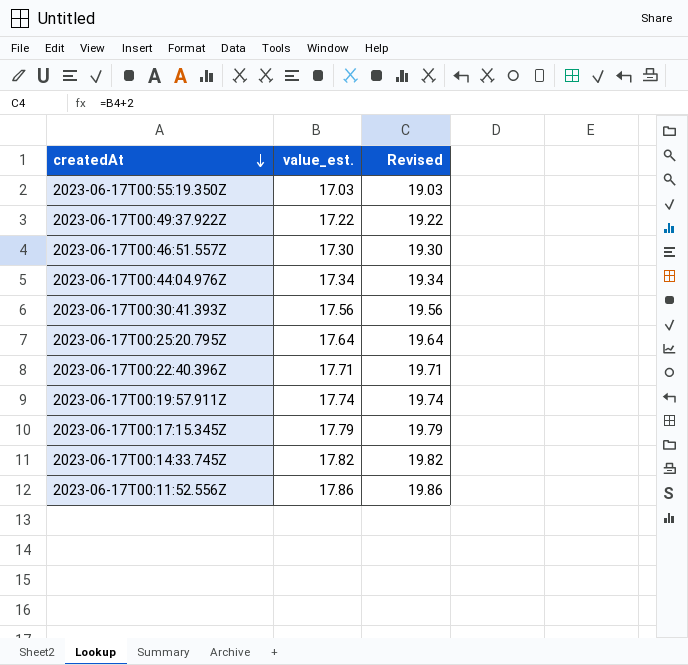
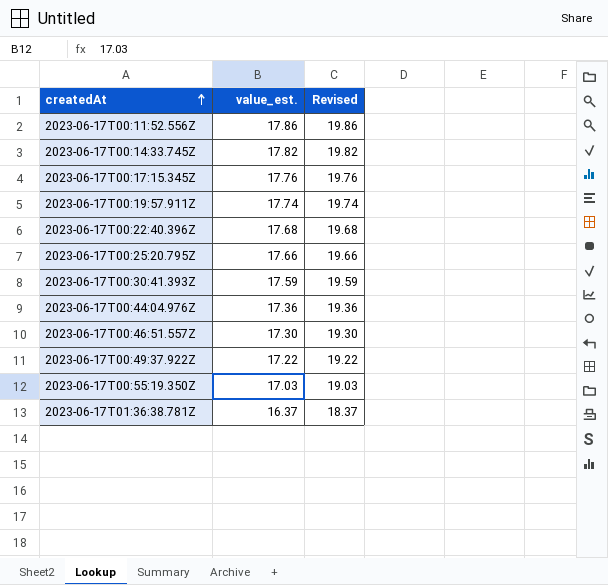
row order: createdAt descending -> createdAt ascending
2023-06-17T00:17:15.345Z | value_est.: 17.79 -> 17.76
2023-06-17T00:17:15.345Z | Revised: 19.79 -> 19.76
2023-06-17T00:22:40.396Z | value_est.: 17.71 -> 17.68
2023-06-17T00:22:40.396Z | Revised: 19.71 -> 19.68
2023-06-17T00:25:20.795Z | value_est.: 17.64 -> 17.66
2023-06-17T00:25:20.795Z | Revised: 19.64 -> 19.66
2023-06-17T00:30:41.393Z | value_est.: 17.56 -> 17.59
2023-06-17T00:30:41.393Z | Revised: 19.56 -> 19.59
2023-06-17T00:44:04.976Z | value_est.: 17.34 -> 17.36
2023-06-17T00:44:04.976Z | Revised: 19.34 -> 19.36
row 2023-06-17T01:36:38.781Z: none -> 16.37 | 18.37

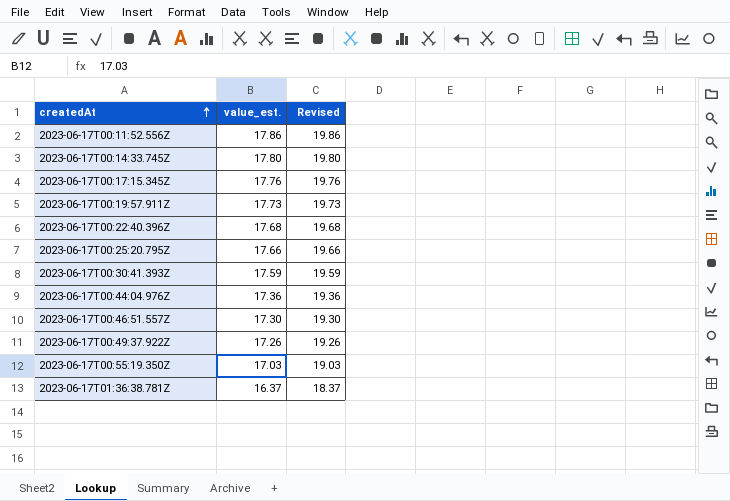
2023-06-17T00:14:33.745Z | value_est.: 17.82 -> 17.80
2023-06-17T00:14:33.745Z | Revised: 19.82 -> 19.80
2023-06-17T00:19:57.911Z | value_est.: 17.74 -> 17.73
2023-06-17T00:19:57.911Z | Revised: 19.74 -> 19.73
2023-06-17T00:49:37.922Z | value_est.: 17.22 -> 17.26
2023-06-17T00:49:37.922Z | Revised: 19.22 -> 19.26

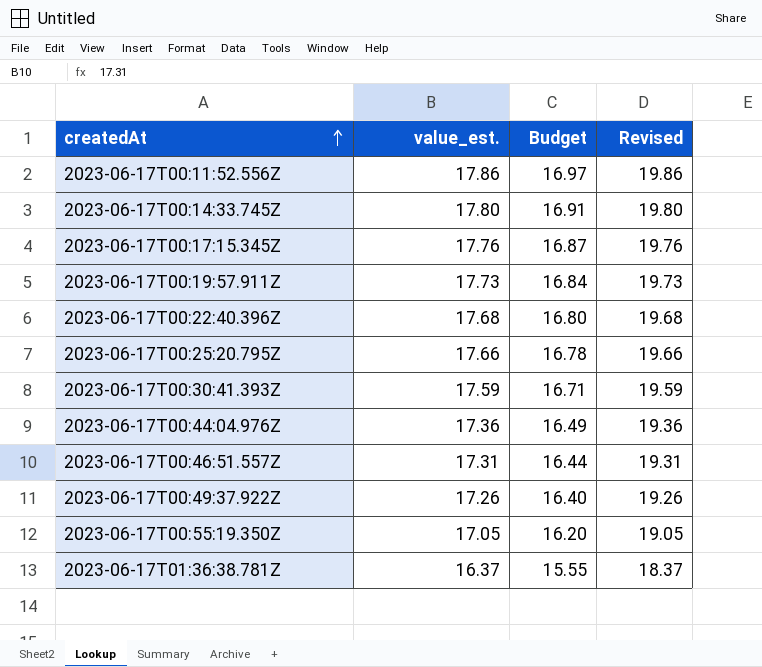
column Budget | formula: none -> [value_est.] * 0.95
2023-06-17T00:46:51.557Z | value_est.: 17.30 -> 17.31
2023-06-17T00:46:51.557Z | Revised: 19.30 -> 19.31
2023-06-17T00:55:19.350Z | value_est.: 17.03 -> 17.05
2023-06-17T00:55:19.350Z | Revised: 19.03 -> 19.05

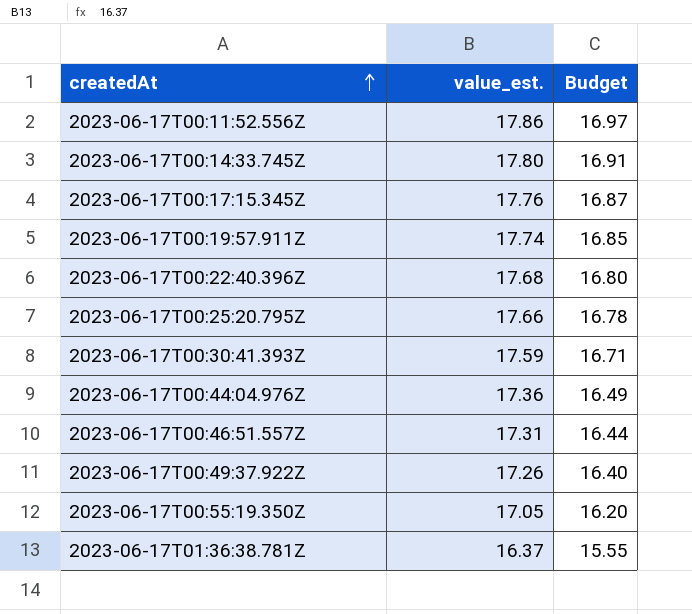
column Revised | formula: [value_est.] + 2 -> none
2023-06-17T00:19:57.911Z | value_est.: 17.73 -> 17.74
2023-06-17T00:19:57.911Z | Budget: 16.84 -> 16.85

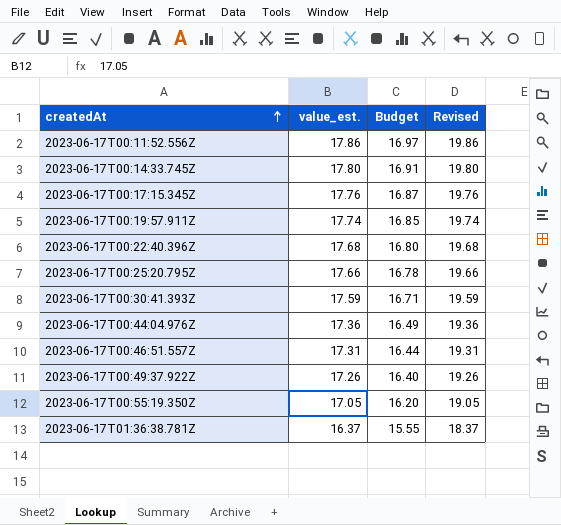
column Revised | formula: none -> [value_est.] + 2

